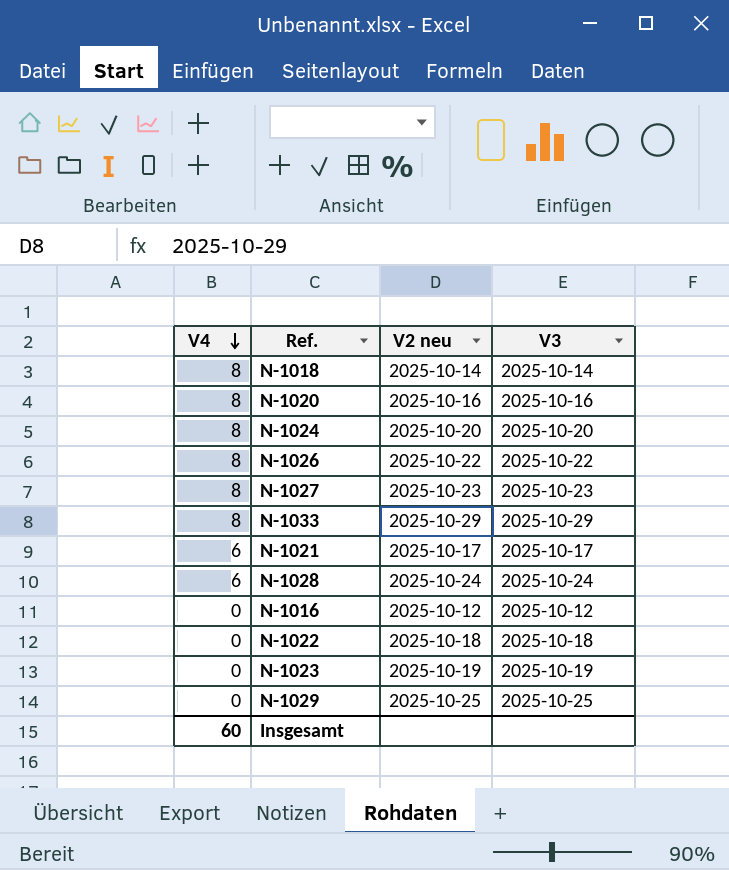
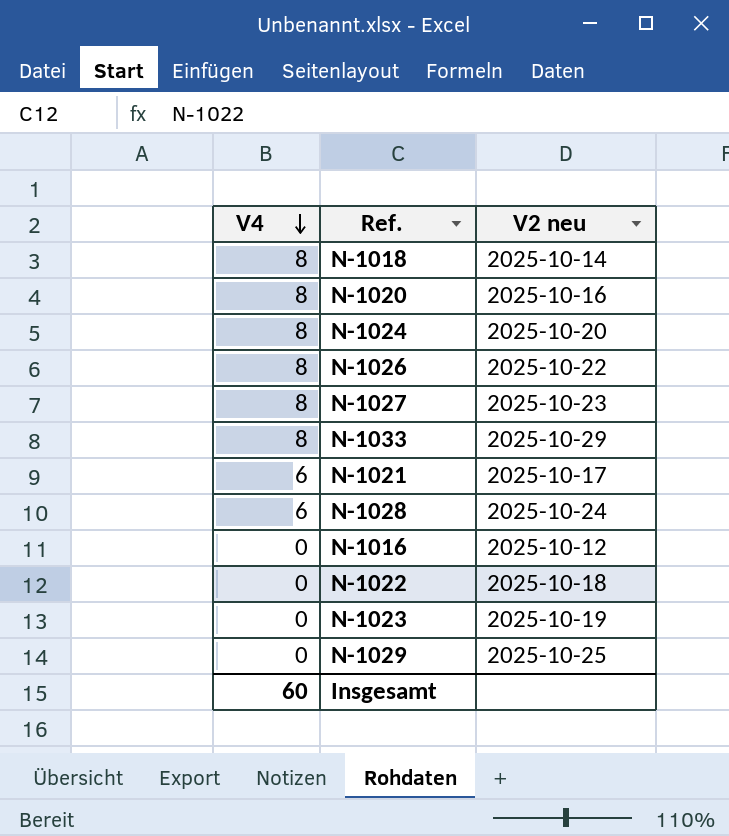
column V3 | position: 4 -> none

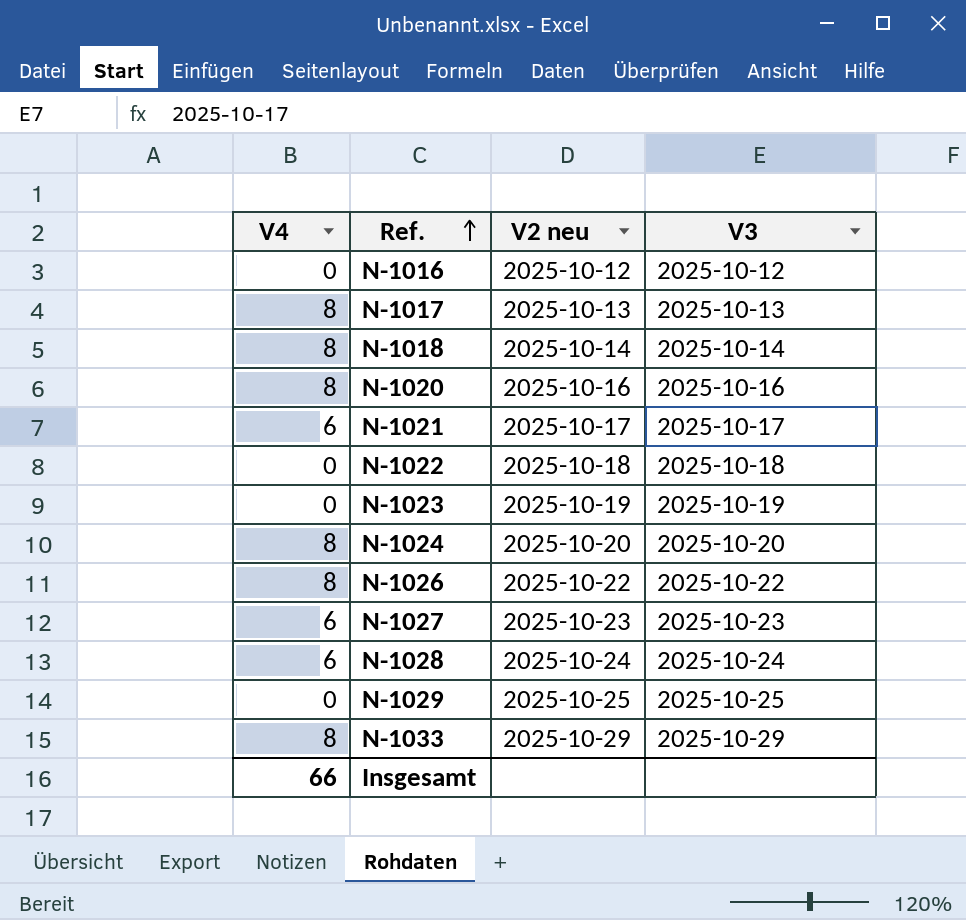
row order: V4 descending -> Ref. ascending
column V3 | position: none -> 4
row N-1017: none -> 8 | 2025-10-13 | 2025-10-13
N-1027 | V4: 8 -> 6
Insgesamt | V4: 60 -> 66

